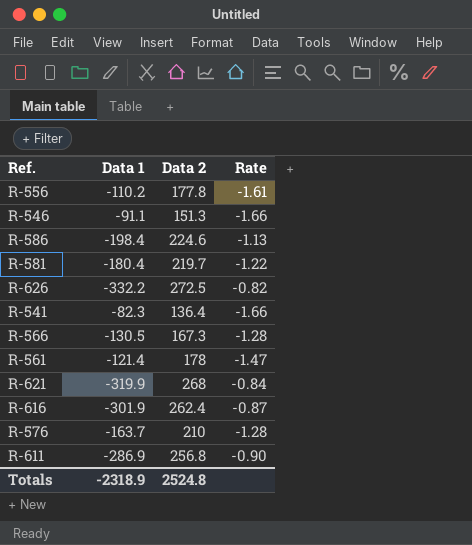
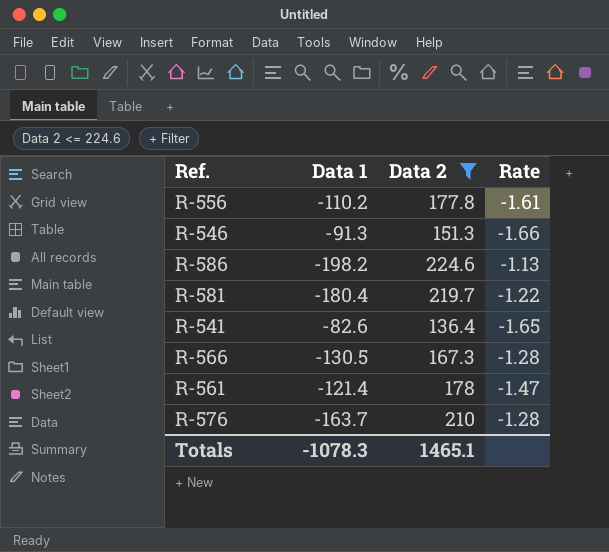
filter: none -> Data 2 <= 224.6
R-546 | Data 1: -91.1 -> -91.3
R-586 | Data 1: -198.4 -> -198.2
R-541 | Data 1: -82.3 -> -82.6
R-541 | Rate: -1.66 -> -1.65
Totals | Data 1: -2318.9 -> -1078.3
Totals | Data 2: 2524.8 -> 1465.1

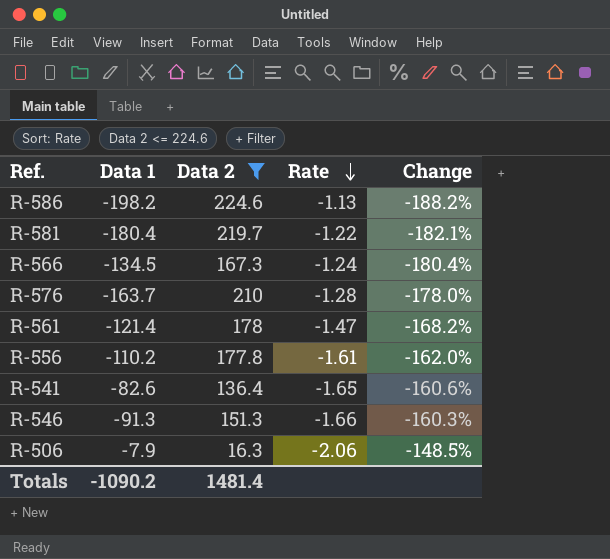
row order: none -> Rate descending
column Change | formula: none -> ([Data 1] - [Data 2]) / [Data 2]
R-566 | Data 1: -130.5 -> -134.5
R-566 | Rate: -1.28 -> -1.24
row R-506: none -> -7.9 | 16.3 | -2.06 | -148.5%
Totals | Data 1: -1078.3 -> -1090.2
Totals | Data 2: 1465.1 -> 1481.4

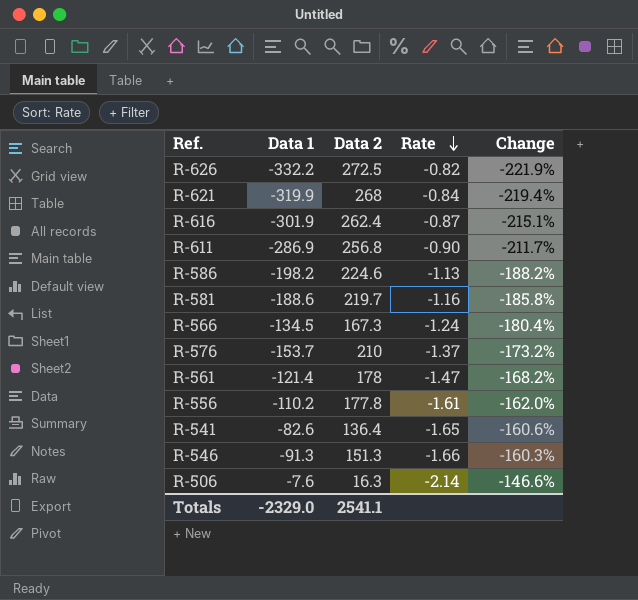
filter: Data 2 <= 224.6 -> none
R-581 | Data 1: -180.4 -> -188.6
R-581 | Rate: -1.22 -> -1.16
R-581 | Change: -182.1% -> -185.8%
R-576 | Data 1: -163.7 -> -153.7
R-576 | Rate: -1.28 -> -1.37
R-576 | Change: -178.0% -> -173.2%
R-506 | Data 1: -7.9 -> -7.6
R-506 | Rate: -2.06 -> -2.14
R-506 | Change: -148.5% -> -146.6%
Totals | Data 1: -1090.2 -> -2329.0
Totals | Data 2: 1481.4 -> 2541.1

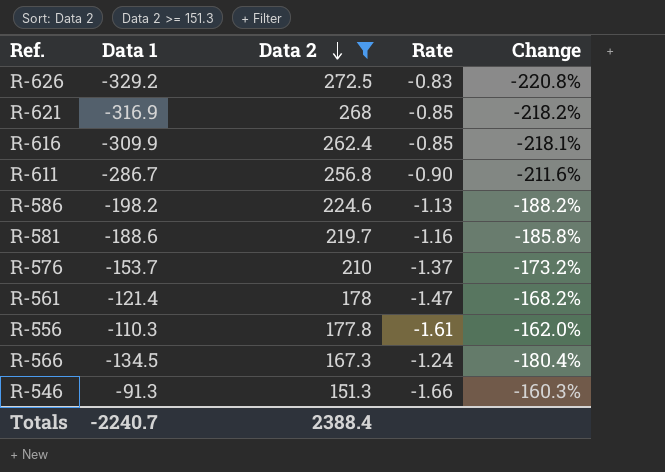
filter: none -> Data 2 >= 151.3
row order: Rate descending -> Data 2 descending
R-626 | Data 1: -332.2 -> -329.2
R-626 | Rate: -0.82 -> -0.83
R-626 | Change: -221.9% -> -220.8%
R-621 | Data 1: -319.9 -> -316.9
R-621 | Rate: -0.84 -> -0.85
R-621 | Change: -219.4% -> -218.2%
R-616 | Data 1: -301.9 -> -309.9
R-616 | Rate: -0.87 -> -0.85
R-616 | Change: -215.1% -> -218.1%
R-611 | Data 1: -286.9 -> -286.7
R-611 | Change: -211.7% -> -211.6%
R-556 | Data 1: -110.2 -> -110.3
Totals | Data 1: -2329.0 -> -2240.7
Totals | Data 2: 2541.1 -> 2388.4

